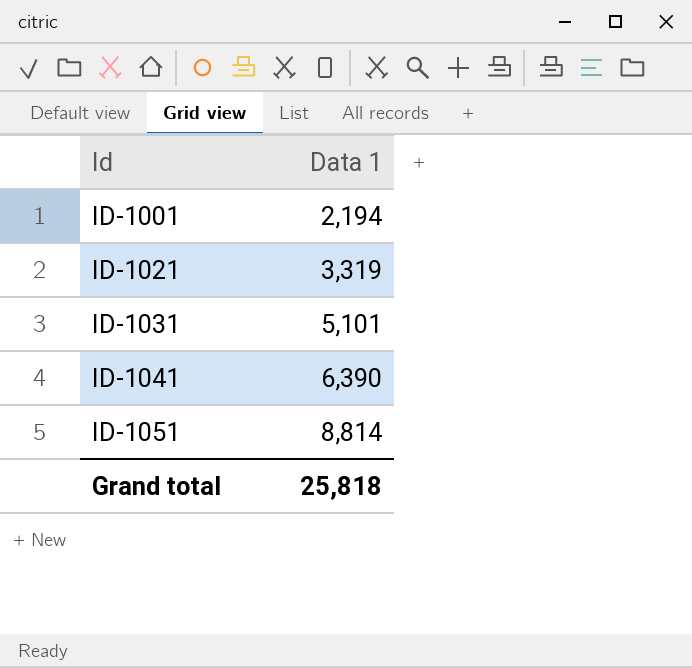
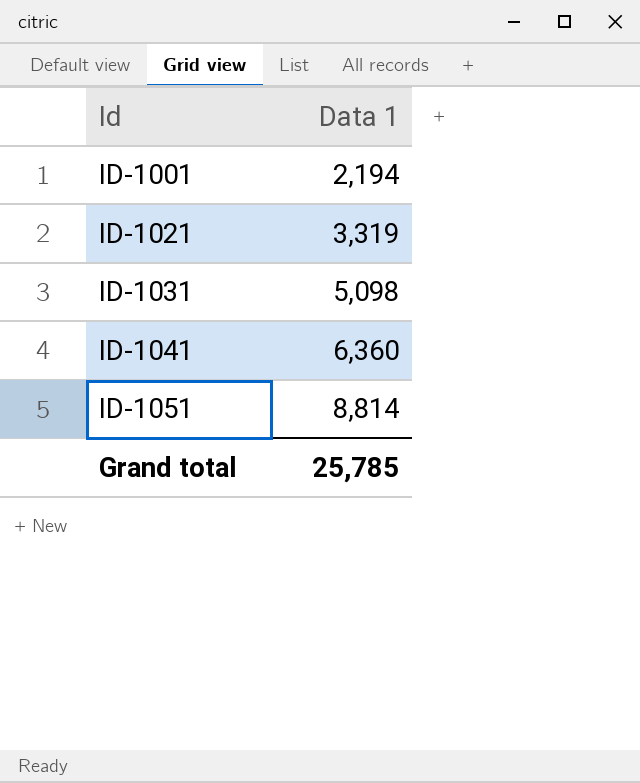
ID-1031 | Data 1: 5,101 -> 5,098
ID-1041 | Data 1: 6,390 -> 6,360
Grand total | Data 1: 25,818 -> 25,785

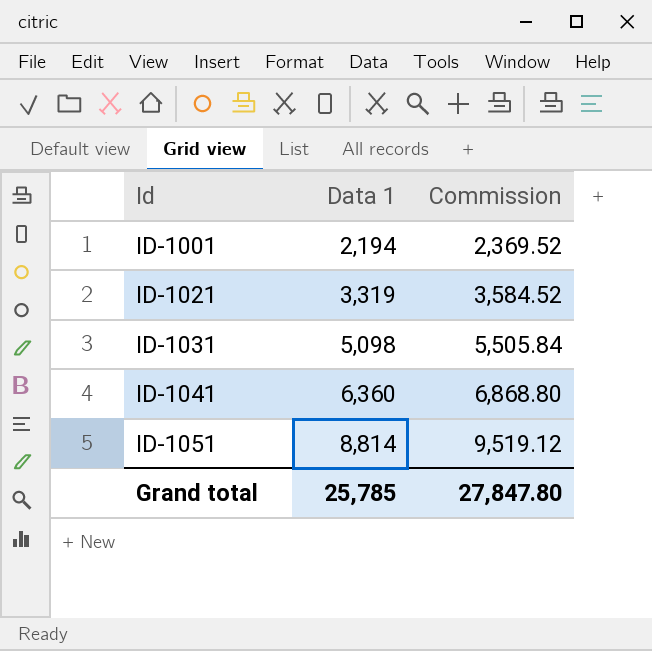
column Commission | formula: none -> [Data 1] * 1.08

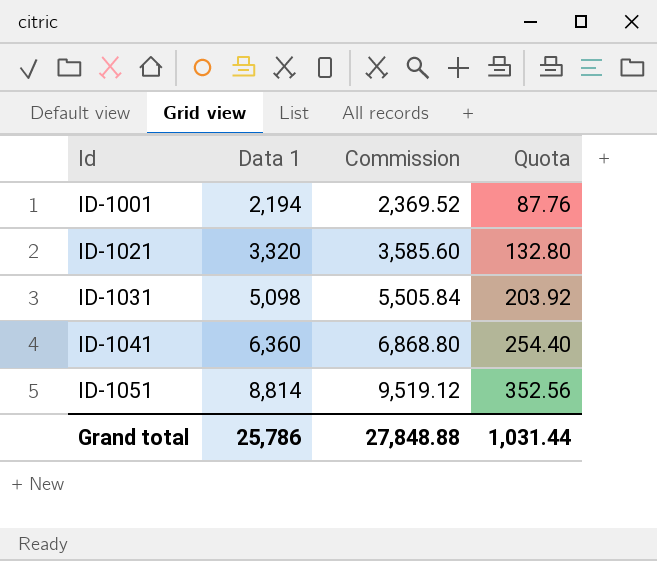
column Quota | formula: none -> [Data 1] * 0.04
ID-1021 | Data 1: 3,319 -> 3,320
ID-1021 | Commission: 3,584.52 -> 3,585.60
Grand total | Data 1: 25,785 -> 25,786
Grand total | Commission: 27,847.80 -> 27,848.88

